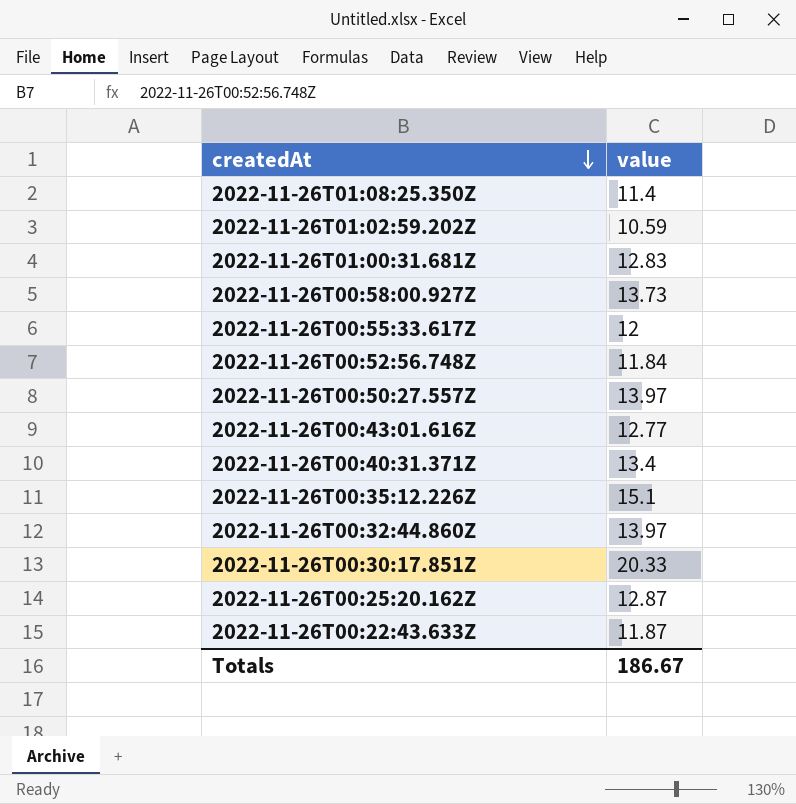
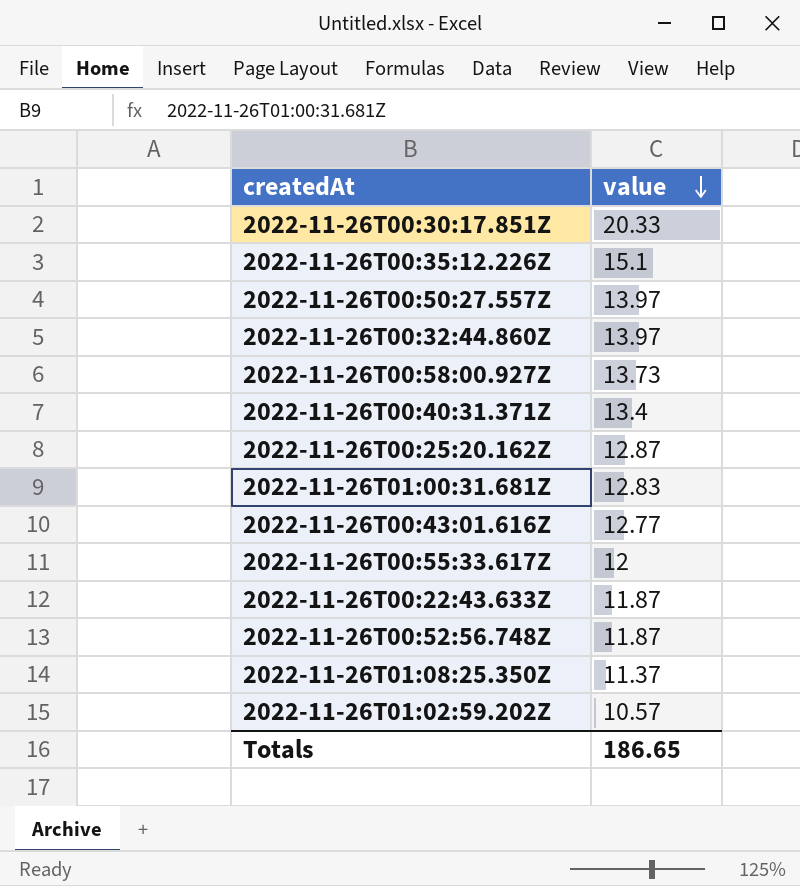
row order: createdAt descending -> value descending
2022-11-26T00:52:56.748Z | value: 11.84 -> 11.87
2022-11-26T01:08:25.350Z | value: 11.4 -> 11.37
2022-11-26T01:02:59.202Z | value: 10.59 -> 10.57
Totals | value: 186.67 -> 186.65

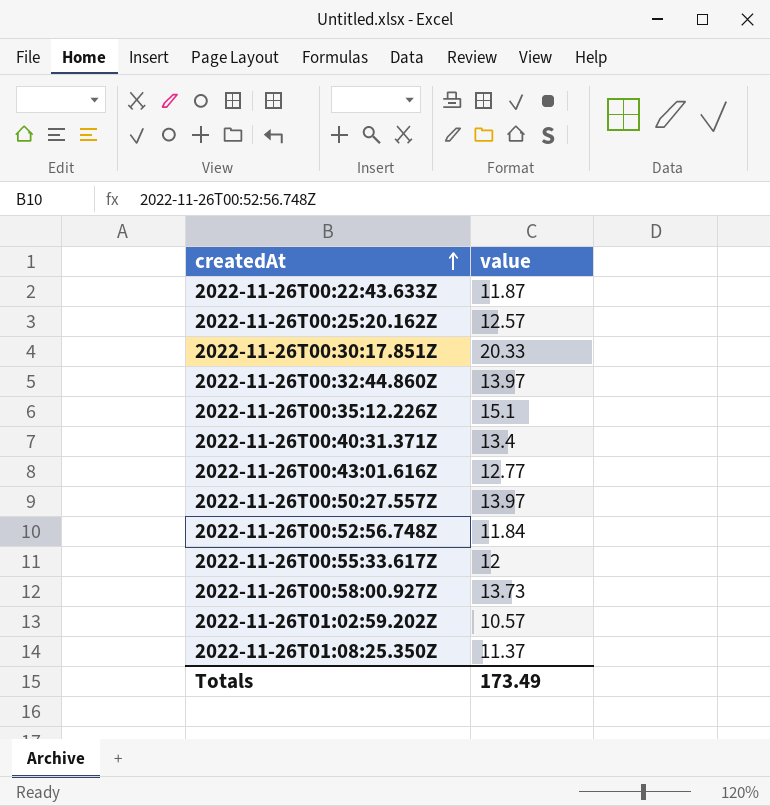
row order: value descending -> createdAt ascending
row 2022-11-26T01:00:31.681Z: 12.83 -> none
2022-11-26T00:25:20.162Z | value: 12.87 -> 12.57
2022-11-26T00:52:56.748Z | value: 11.87 -> 11.84
Totals | value: 186.65 -> 173.49

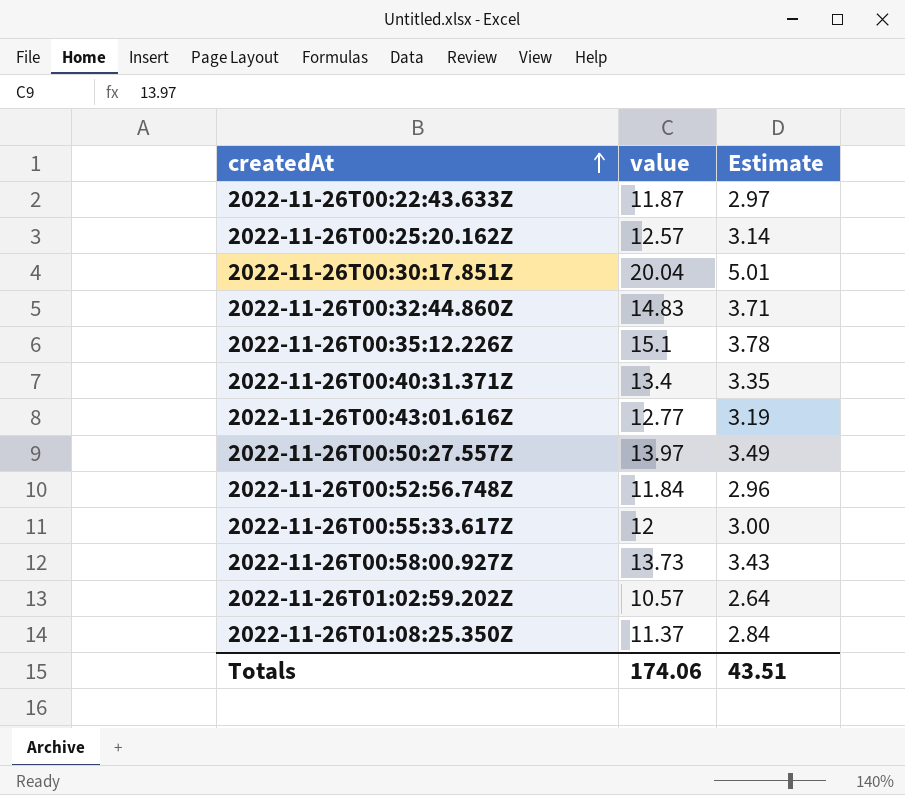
column Estimate | formula: none -> [value] * 0.25
2022-11-26T00:30:17.851Z | value: 20.33 -> 20.04
2022-11-26T00:32:44.860Z | value: 13.97 -> 14.83
Totals | value: 173.49 -> 174.06

